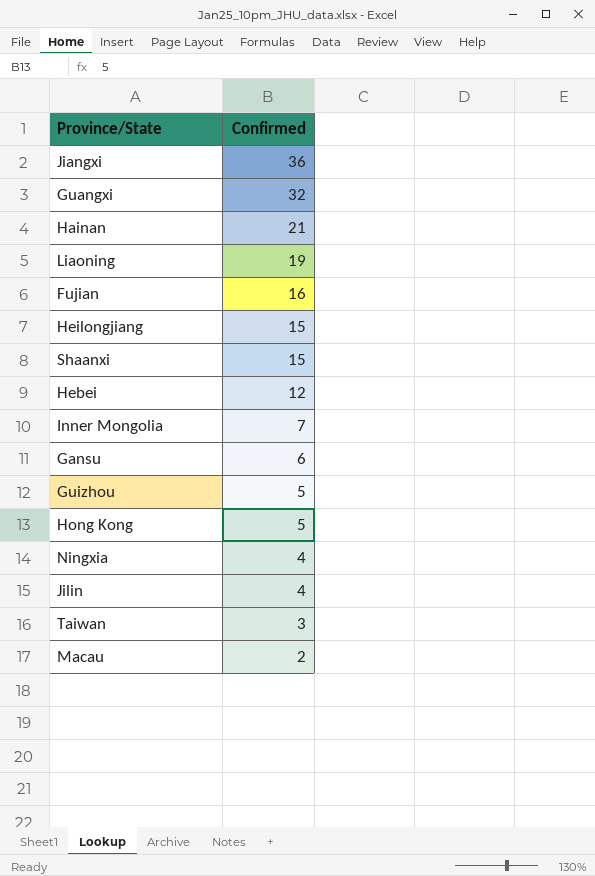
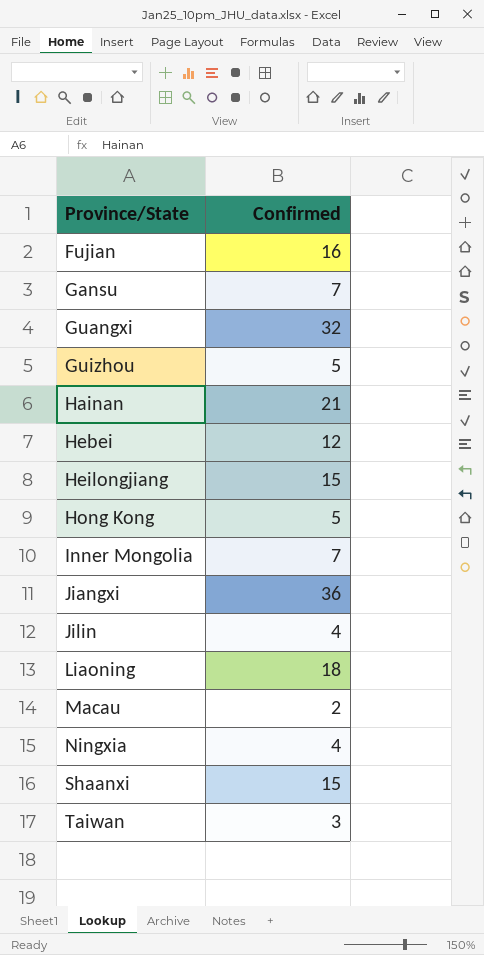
row order: Confirmed descending -> Province/State ascending
Gansu | Confirmed: 6 -> 7
Liaoning | Confirmed: 19 -> 18

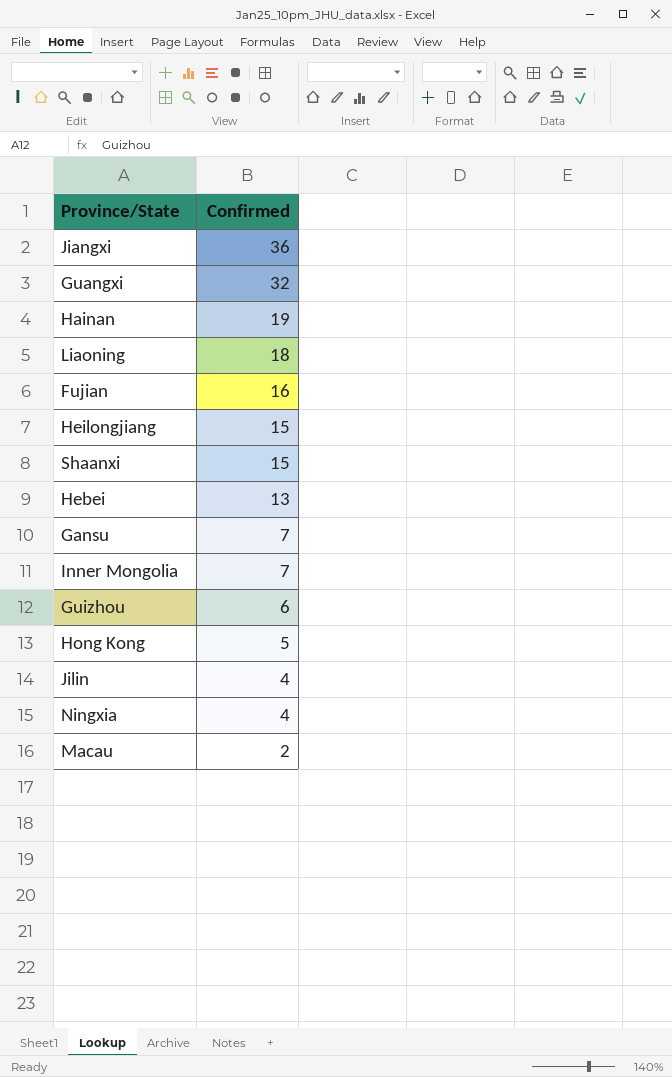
row order: Province/State ascending -> Confirmed descending
row Taiwan: 3 -> none
Hainan | Confirmed: 21 -> 19
Hebei | Confirmed: 12 -> 13
Guizhou | Confirmed: 5 -> 6

